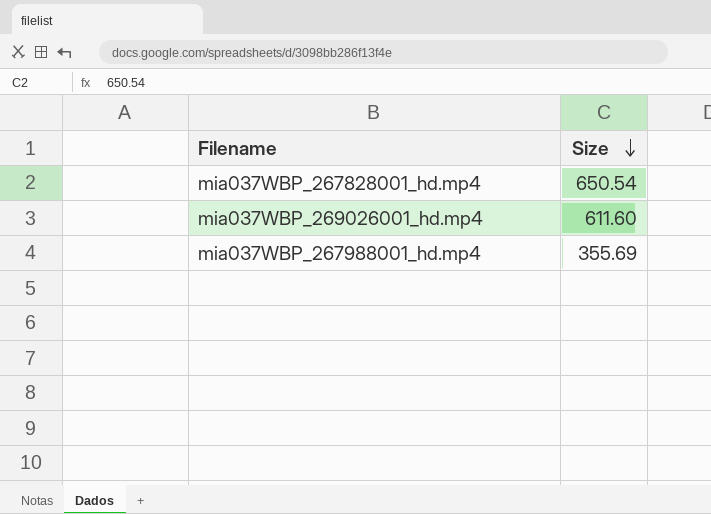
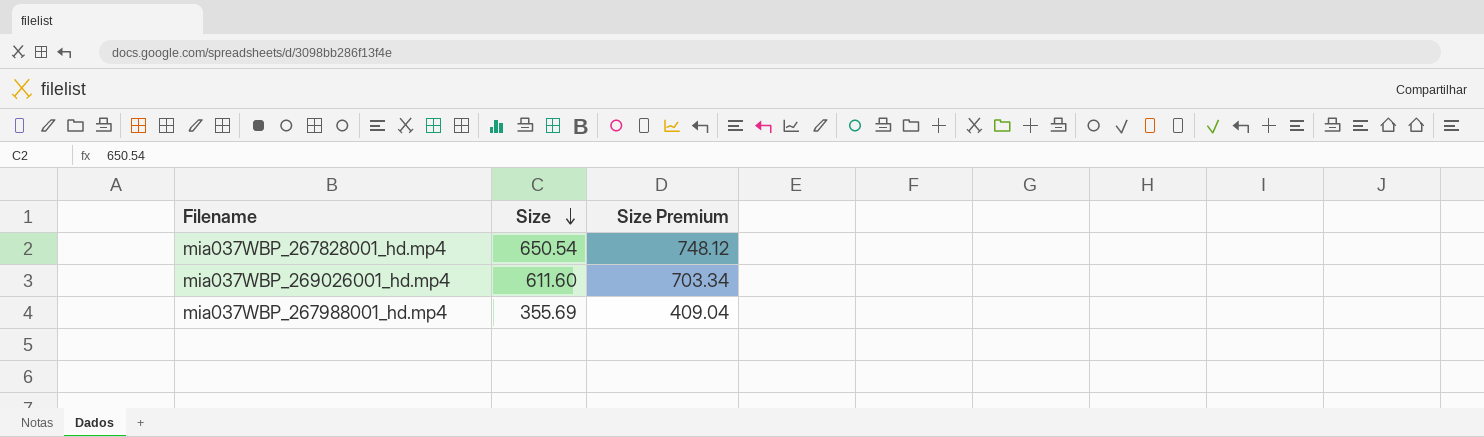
column Size Premium | formula: none -> [Size] * 1.15

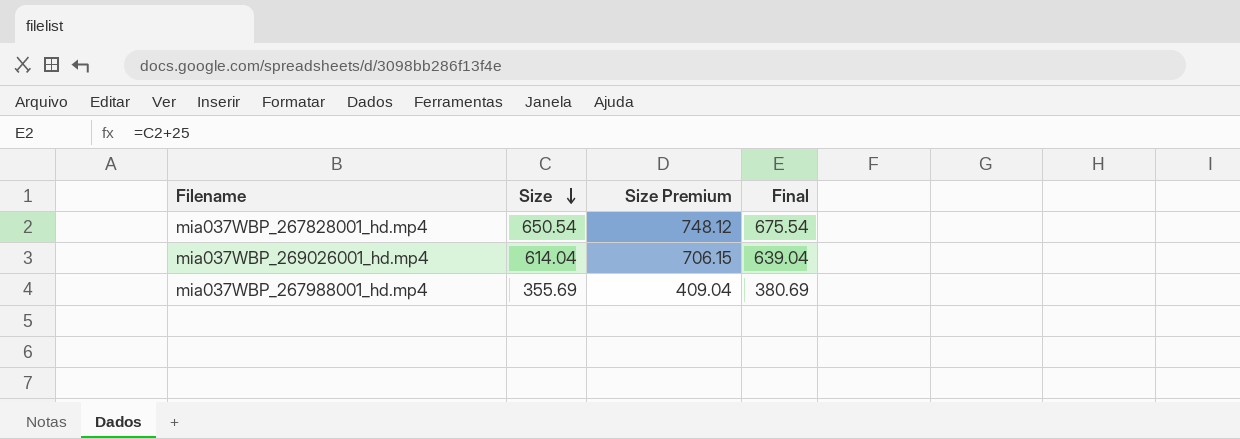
column Final | formula: none -> [Size] + 25
mia037WBP_269026001_hd.mp4 | Size: 611.60 -> 614.04
mia037WBP_269026001_hd.mp4 | Size Premium: 703.34 -> 706.15

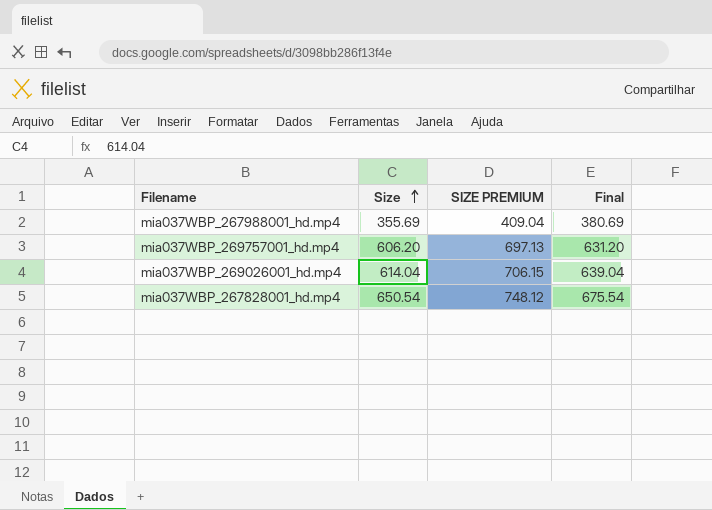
row order: Size descending -> Size ascending
column name: Size Premium -> SIZE PREMIUM
row mia037WBP_269757001_hd.mp4: none -> 606.20 | 697.13 | 631.20

